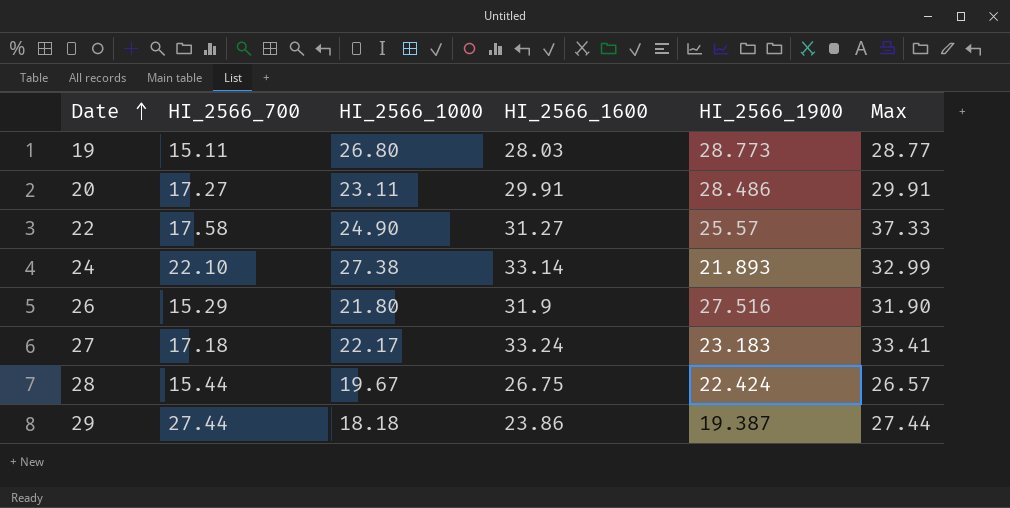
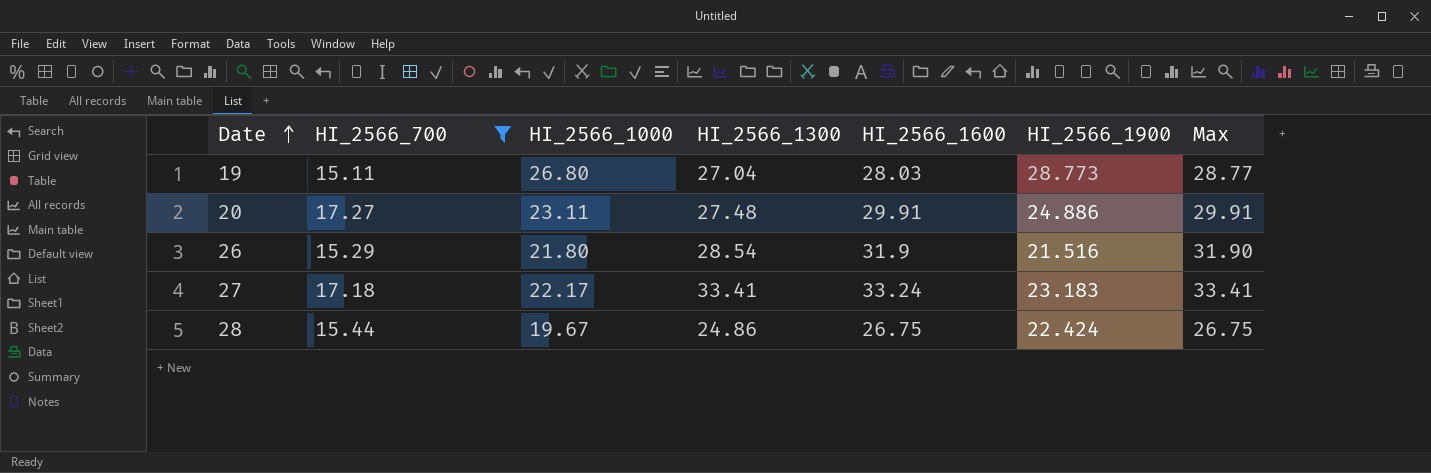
filter: none -> HI_2566_700 <= 17.27
column HI_2566_1300 | position: none -> 4
20 | HI_2566_1900: 28.486 -> 24.886
26 | HI_2566_1900: 27.516 -> 21.516
28 | Max: 26.57 -> 26.75

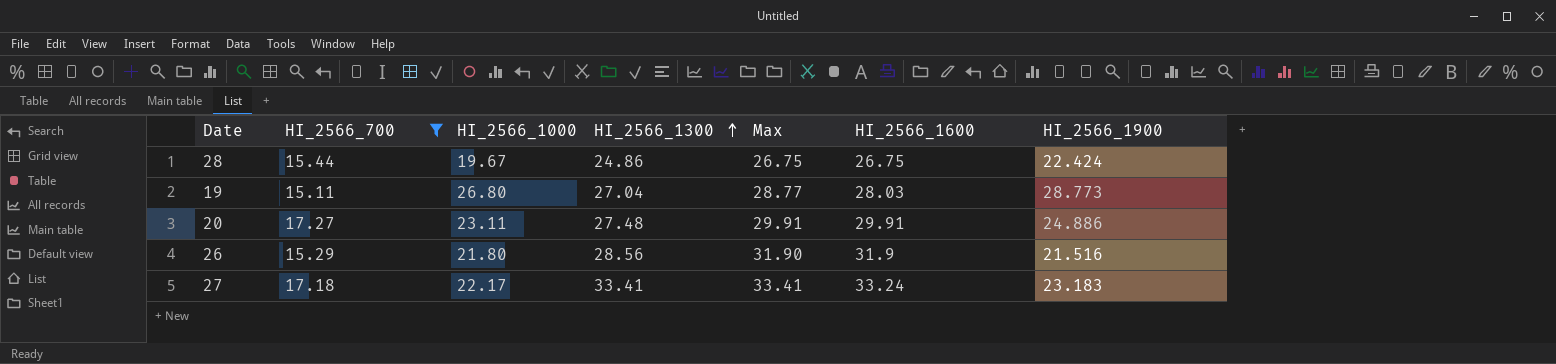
row order: Date ascending -> HI_2566_1300 ascending
column Max | position: 7 -> 5
26 | HI_2566_1300: 28.54 -> 28.56

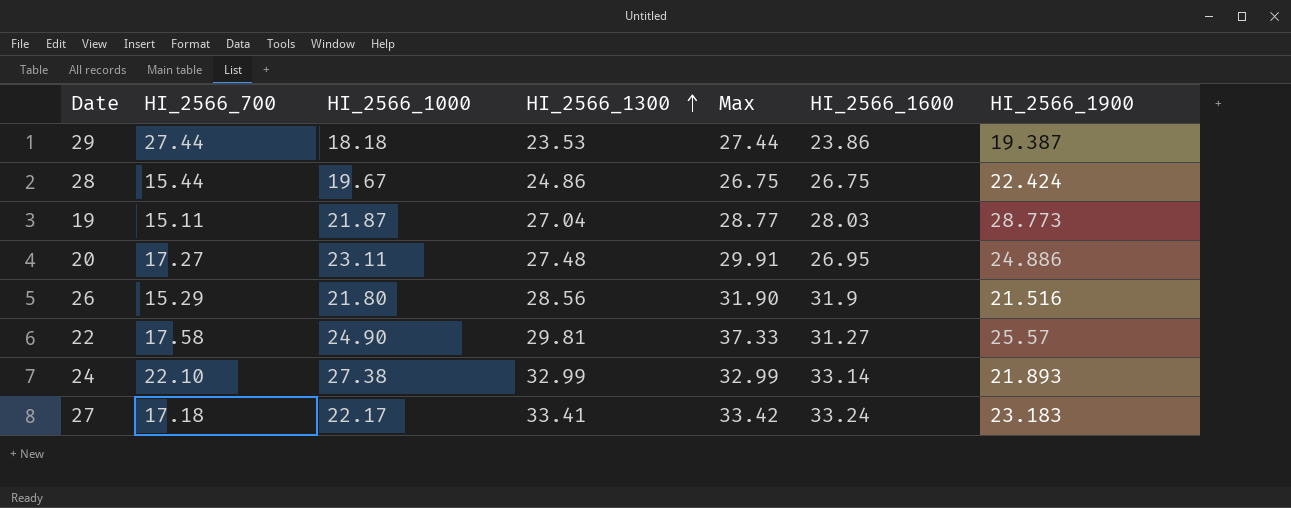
filter: HI_2566_700 <= 17.27 -> none
19 | HI_2566_1000: 26.80 -> 21.87
20 | HI_2566_1600: 29.91 -> 26.95
27 | Max: 33.41 -> 33.42

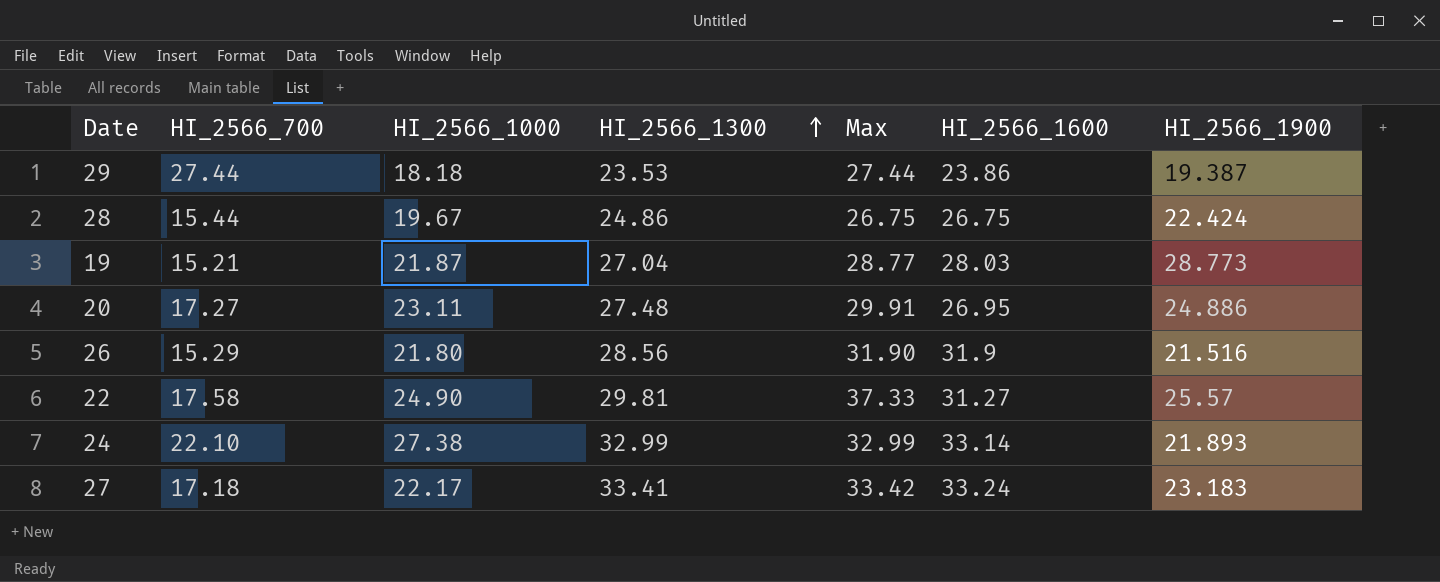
19 | HI_2566_700: 15.11 -> 15.21

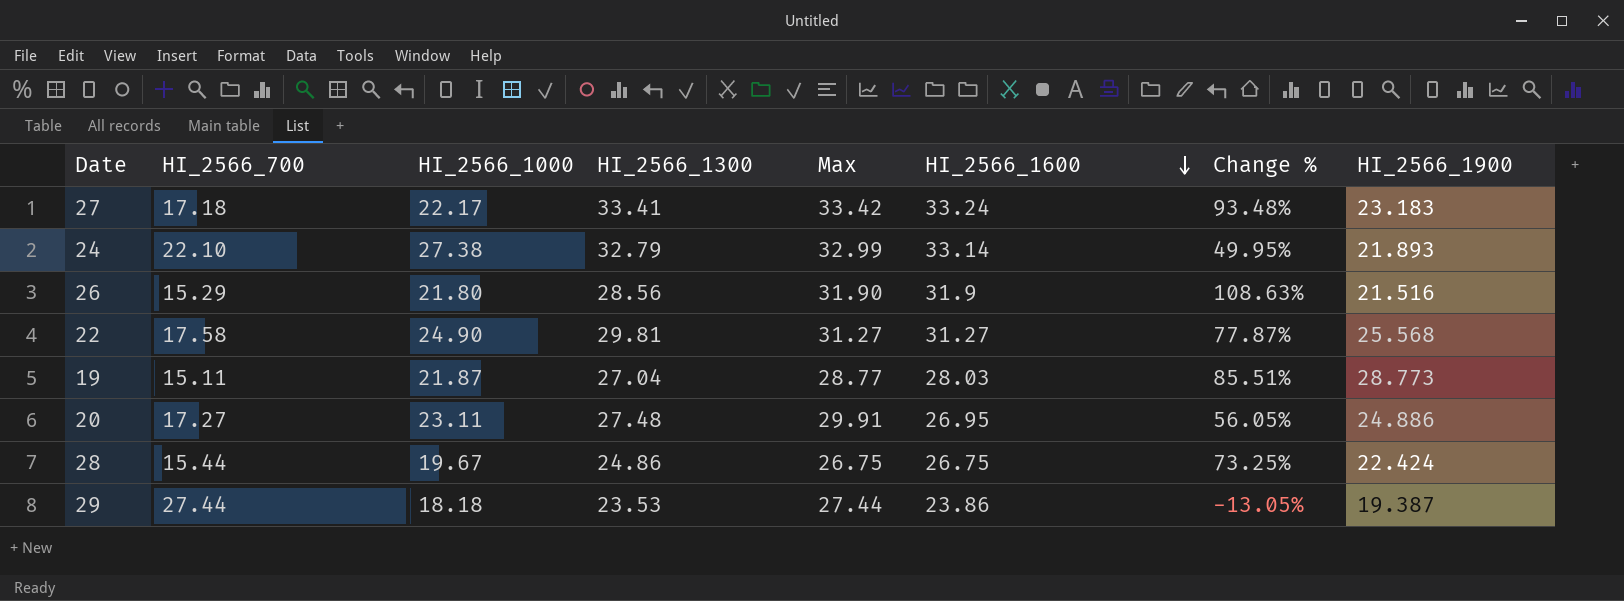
row order: HI_2566_1300 ascending -> HI_2566_1600 descending
column Change % | formula: none -> ([HI_2566_1600] - [HI_2566_700]) / [HI_2566_700]
24 | HI_2566_1300: 32.99 -> 32.79
22 | Max: 37.33 -> 31.27
22 | HI_2566_1900: 25.57 -> 25.568
19 | HI_2566_700: 15.21 -> 15.11

